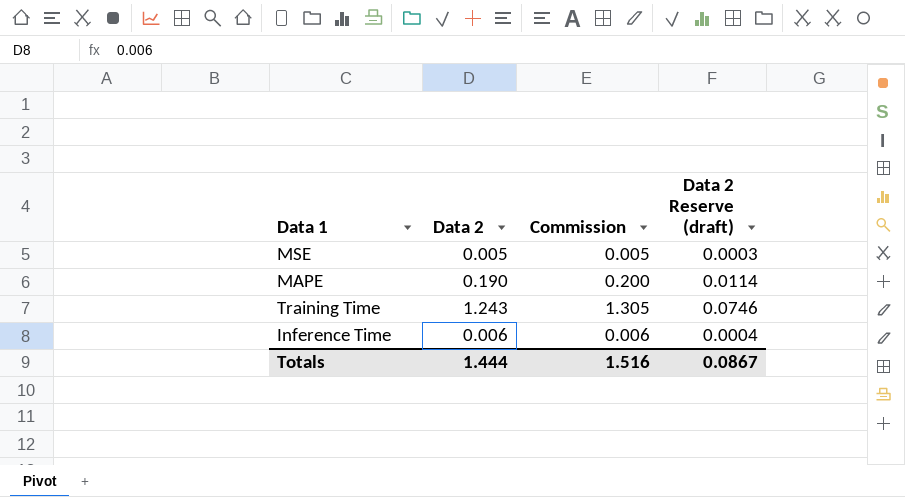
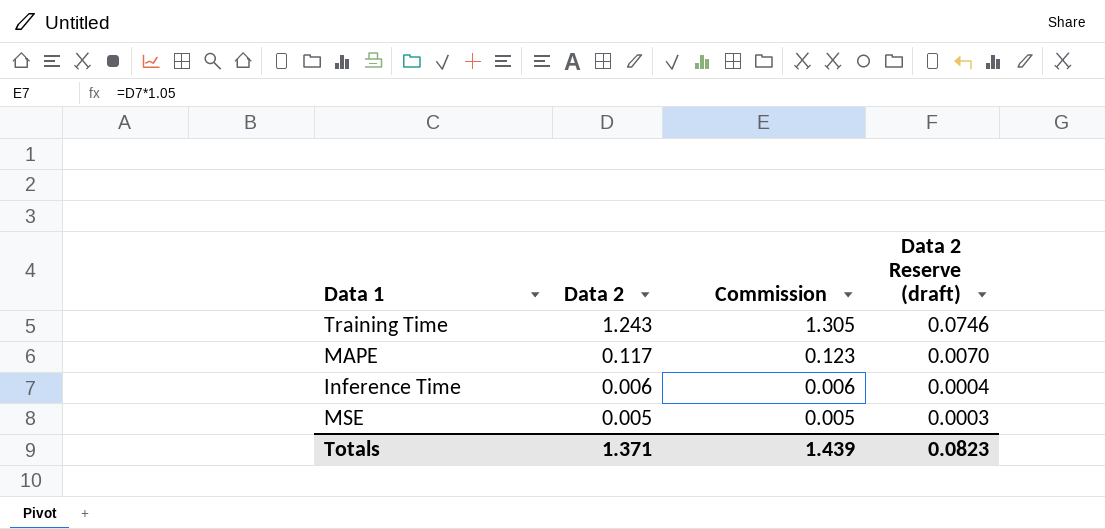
row order: none -> Data 2 descending
MAPE | Data 2: 0.190 -> 0.117
MAPE | Commission: 0.200 -> 0.123
MAPE | Data 2 Reserve (draft): 0.0114 -> 0.0070
Totals | Data 2: 1.444 -> 1.371
Totals | Commission: 1.516 -> 1.439
Totals | Data 2 Reserve (draft): 0.0867 -> 0.0823

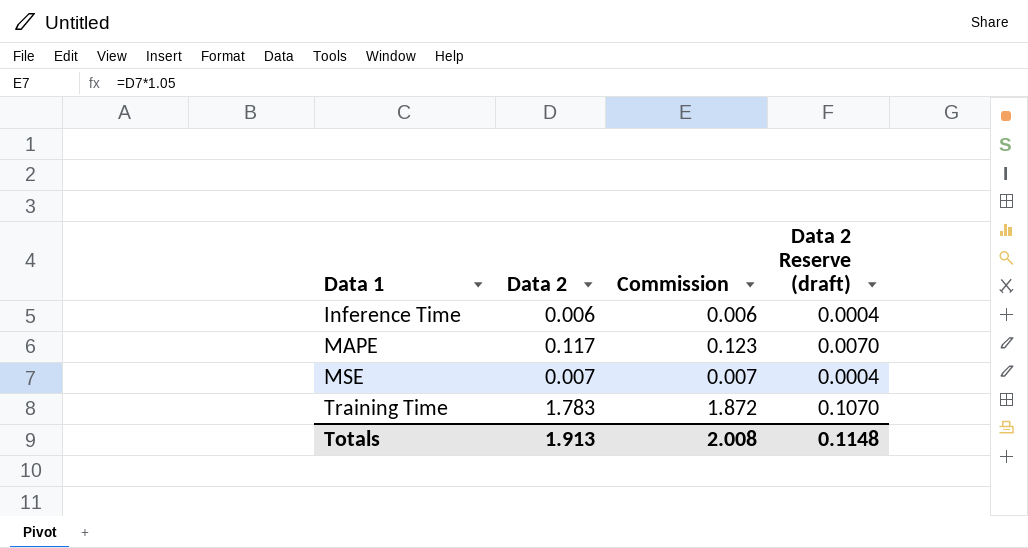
row order: Data 2 descending -> Data 1 ascending
MSE | Data 2: 0.005 -> 0.007
MSE | Commission: 0.005 -> 0.007
MSE | Data 2 Reserve (draft): 0.0003 -> 0.0004
Training Time | Data 2: 1.243 -> 1.783
Training Time | Commission: 1.305 -> 1.872
Training Time | Data 2 Reserve (draft): 0.0746 -> 0.1070
Totals | Data 2: 1.371 -> 1.913
Totals | Commission: 1.439 -> 2.008
Totals | Data 2 Reserve (draft): 0.0823 -> 0.1148

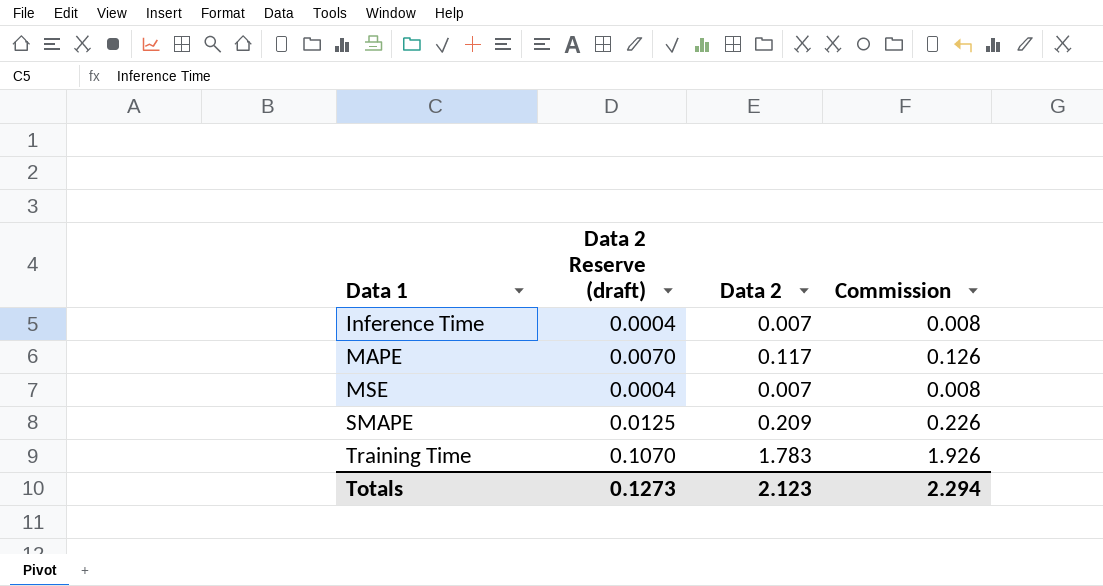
column Data 2 Reserve (draft) | position: 4 -> 2
column Commission | formula: [Data 2] * 1.05 -> [Data 2] * 1.08
Inference Time | Data 2: 0.006 -> 0.007
row SMAPE: none -> 0.0125 | 0.209 | 0.226
Totals | Data 2 Reserve (draft): 0.1148 -> 0.1273
Totals | Data 2: 1.913 -> 2.123
Totals | Commission: 2.008 -> 2.294

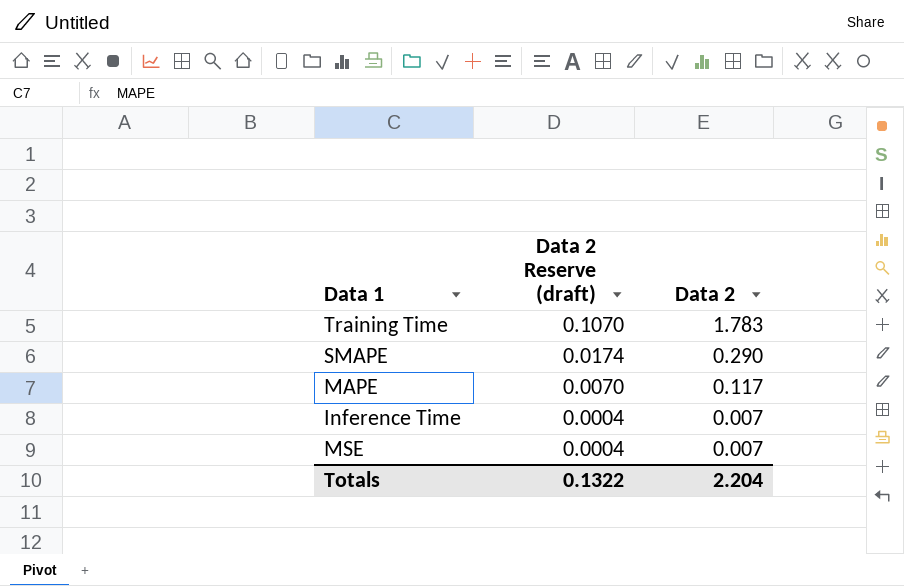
row order: Data 1 ascending -> Data 2 Reserve (draft) descending
column Commission | formula: [Data 2] * 1.08 -> none
SMAPE | Data 2 Reserve (draft): 0.0125 -> 0.0174
SMAPE | Data 2: 0.209 -> 0.290
Totals | Data 2 Reserve (draft): 0.1273 -> 0.1322
Totals | Data 2: 2.123 -> 2.204

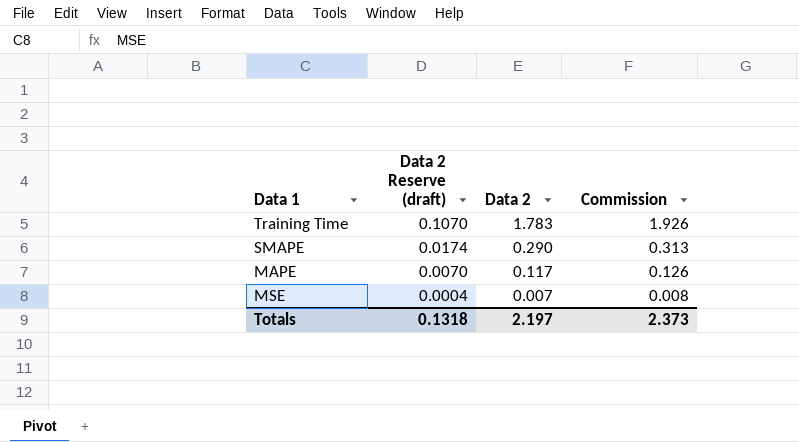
column Commission | formula: none -> [Data 2] * 1.08
row Inference Time: 0.0004 | 0.007 -> none
Totals | Data 2 Reserve (draft): 0.1322 -> 0.1318
Totals | Data 2: 2.204 -> 2.197

